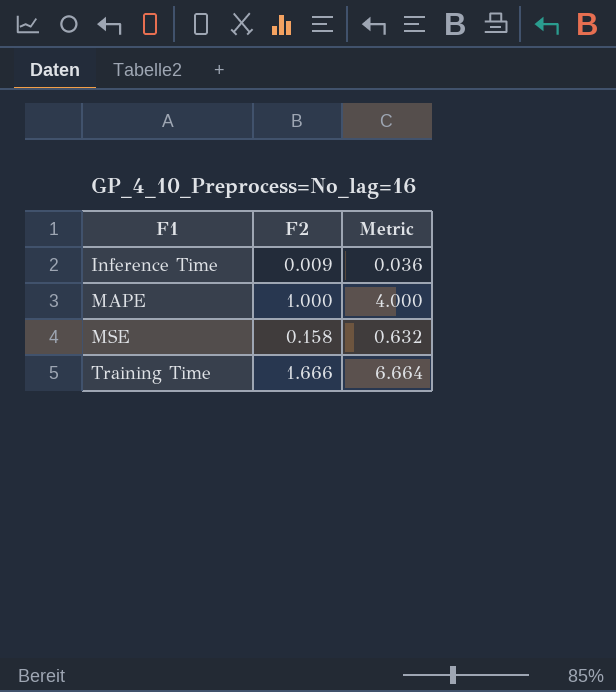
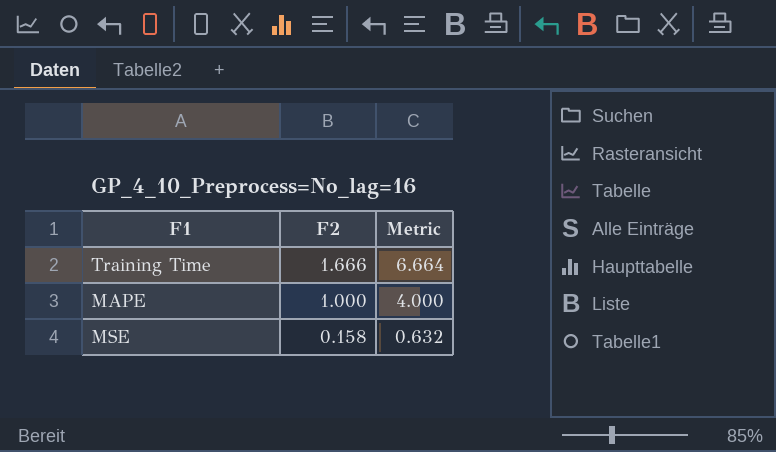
row order: F1 ascending -> F2 descending
row Inference Time: 0.009 | 0.036 -> none

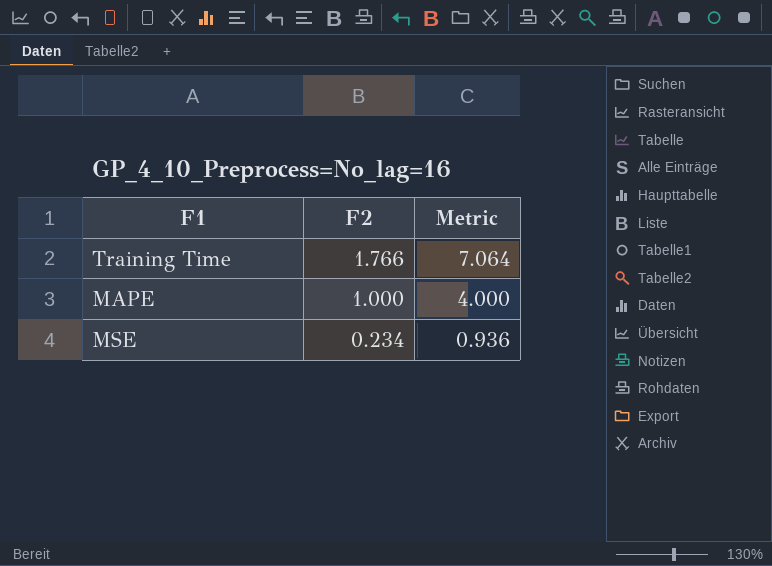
Training Time | F2: 1.666 -> 1.766
Training Time | Metric: 6.664 -> 7.064
MSE | F2: 0.158 -> 0.234
MSE | Metric: 0.632 -> 0.936

